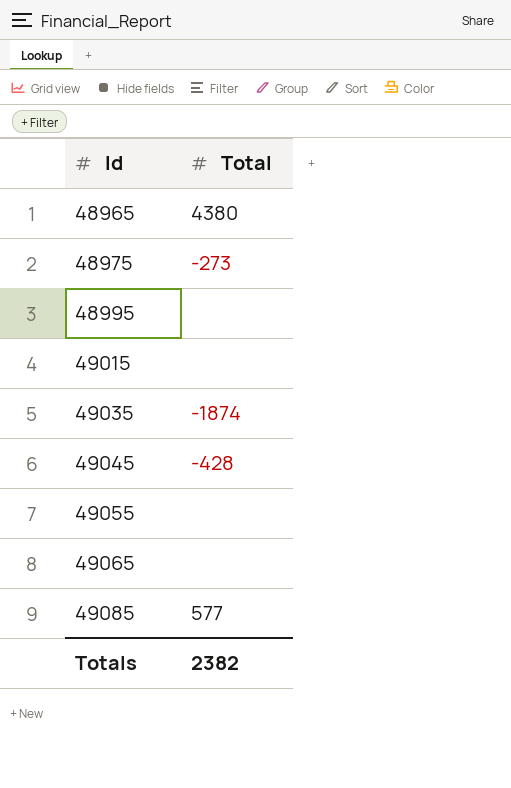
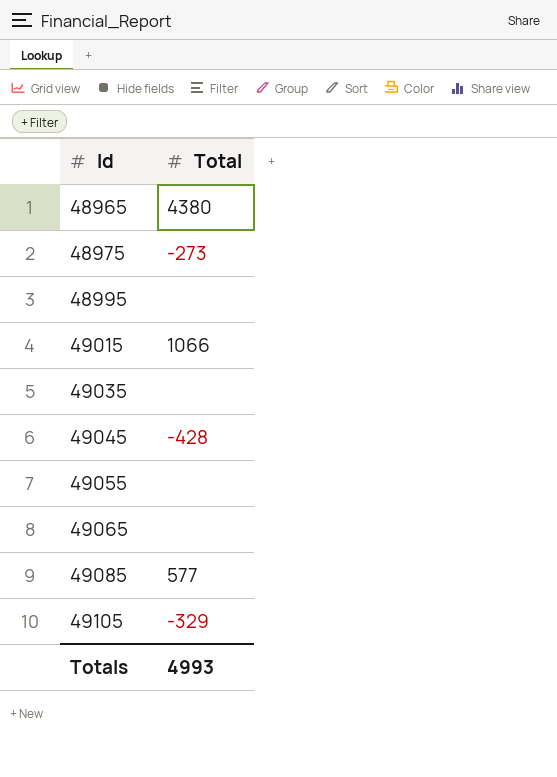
49015 | Total: none -> 1066
49035 | Total: -1874 -> none
row 49105: none -> -329
Totals | Total: 2382 -> 4993

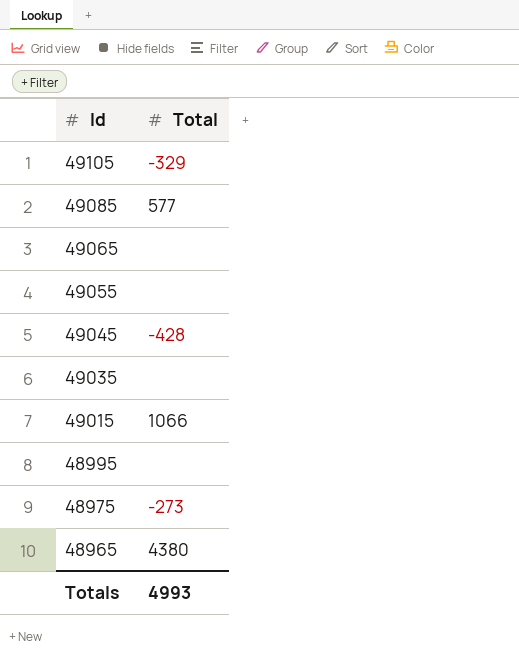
row order: Id ascending -> Id descending

